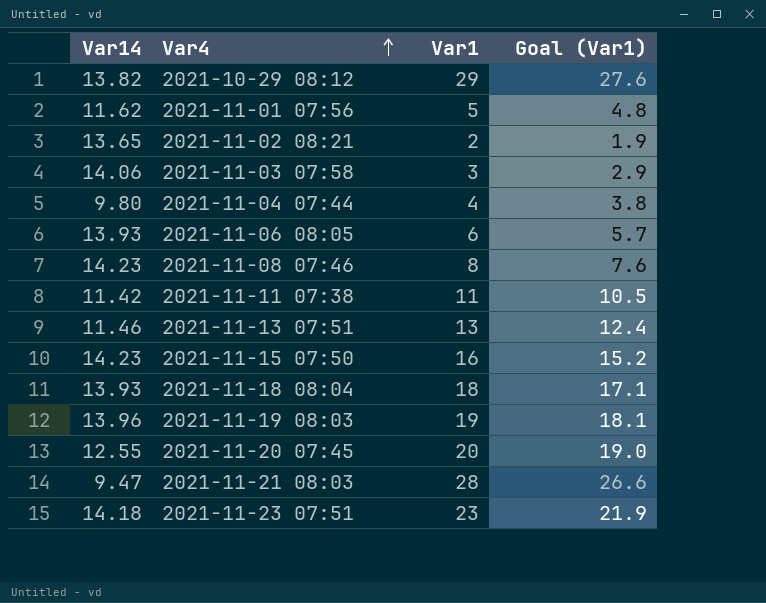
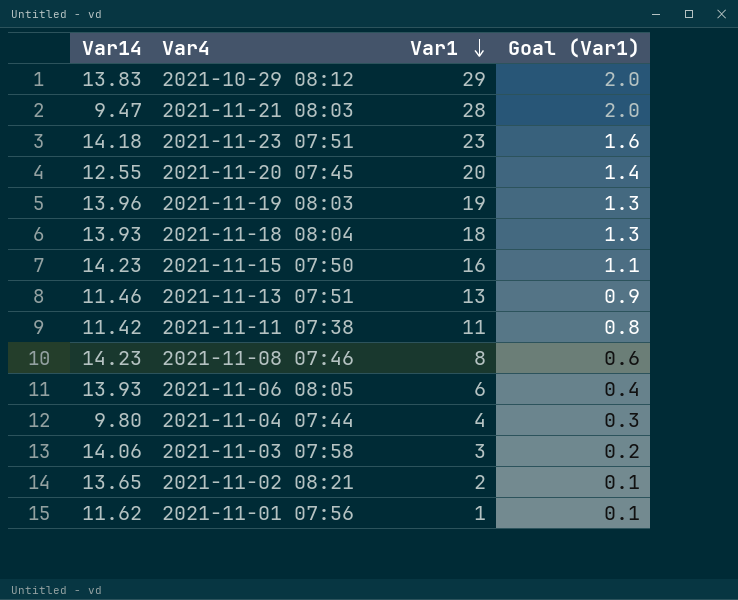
row order: Var4 ascending -> Var1 descending
column Goal (Var1) | formula: [Var1] * 0.95 -> [Var1] * 0.07
2021-10-29 08:12 | Var14: 13.82 -> 13.83
2021-11-01 07:56 | Var1: 5 -> 1

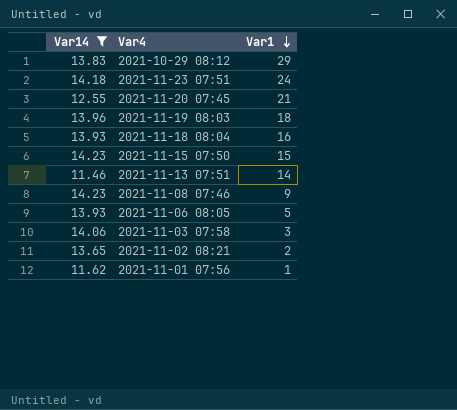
filter: none -> Var14 >= 11.46
column Goal (Var1) | formula: [Var1] * 0.07 -> none
2021-11-23 07:51 | Var1: 23 -> 24
2021-11-20 07:45 | Var1: 20 -> 21
2021-11-19 08:03 | Var1: 19 -> 18
2021-11-18 08:04 | Var1: 18 -> 16
2021-11-15 07:50 | Var1: 16 -> 15
2021-11-13 07:51 | Var1: 13 -> 14
2021-11-08 07:46 | Var1: 8 -> 9
2021-11-06 08:05 | Var1: 6 -> 5

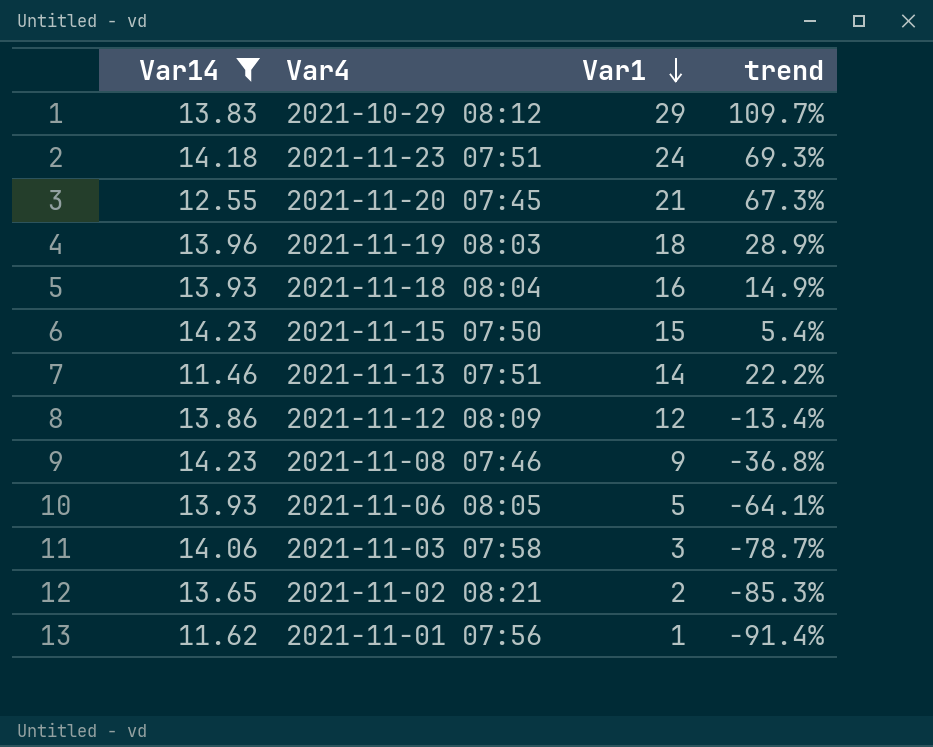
column trend | formula: none -> ([Var1] - [Var14]) / [Var14]
row 2021-11-12 08:09: none -> 13.86 | 12 | -13.4%

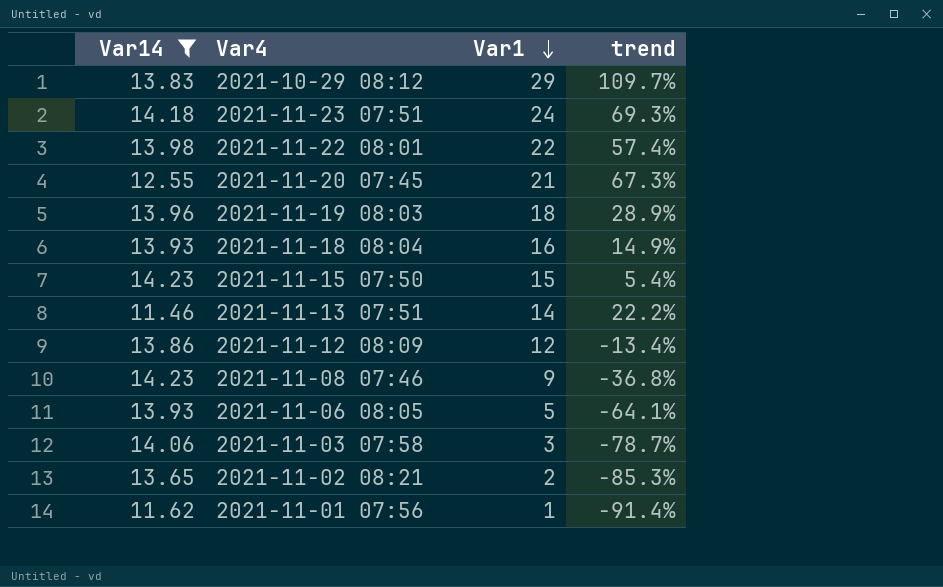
row 2021-11-22 08:01: none -> 13.98 | 22 | 57.4%

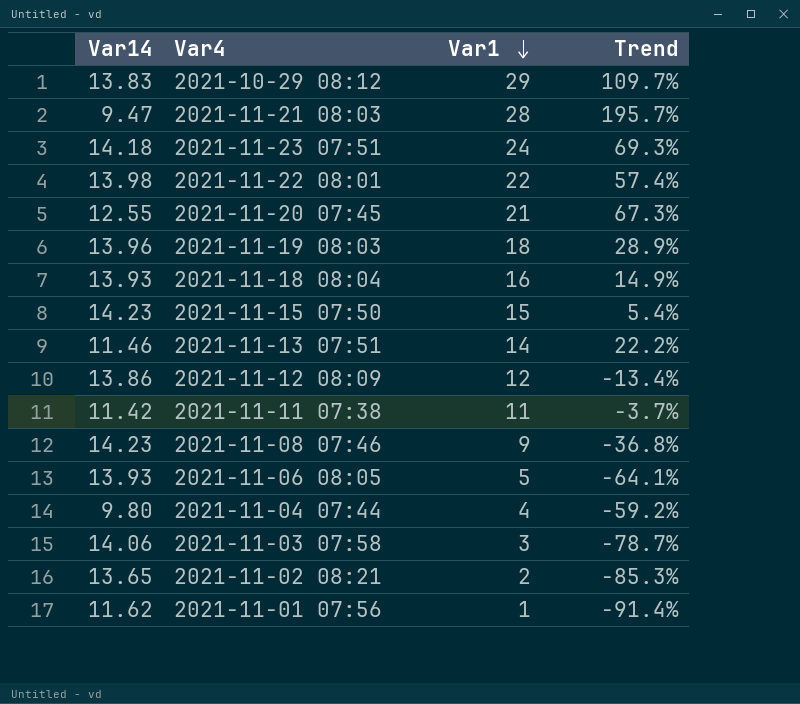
filter: Var14 >= 11.46 -> none
column name: trend -> Trend

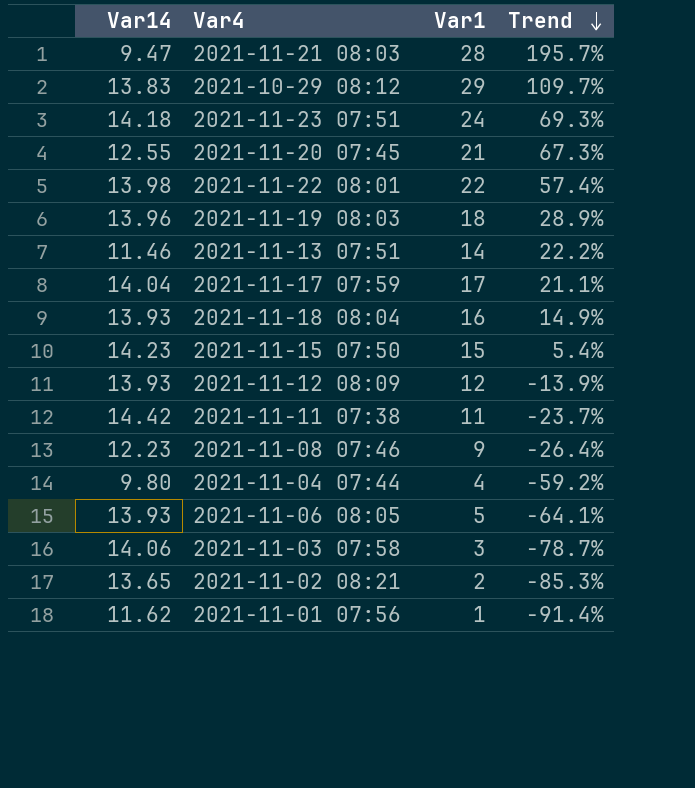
row order: Var1 descending -> Trend descending
row 2021-11-17 07:59: none -> 14.04 | 17 | 21.1%
2021-11-12 08:09 | Var14: 13.86 -> 13.93
2021-11-12 08:09 | Trend: -13.4% -> -13.9%
2021-11-11 07:38 | Var14: 11.42 -> 14.42
2021-11-11 07:38 | Trend: -3.7% -> -23.7%
2021-11-08 07:46 | Var14: 14.23 -> 12.23
2021-11-08 07:46 | Trend: -36.8% -> -26.4%

